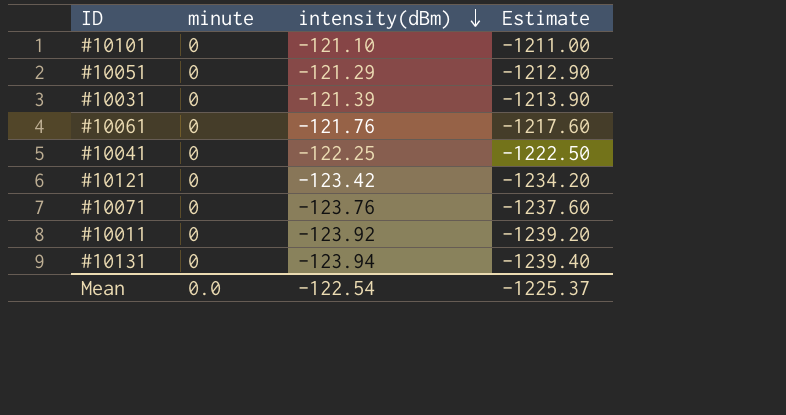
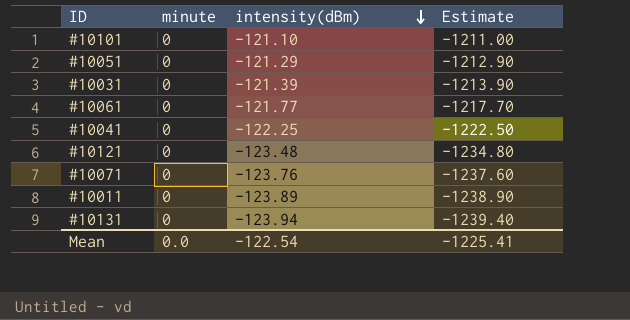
#10061 | intensity(dBm): -121.76 -> -121.77
#10061 | Estimate: -1217.60 -> -1217.70
#10121 | intensity(dBm): -123.42 -> -123.48
#10121 | Estimate: -1234.20 -> -1234.80
#10011 | intensity(dBm): -123.92 -> -123.89
#10011 | Estimate: -1239.20 -> -1238.90
Mean | Estimate: -1225.37 -> -1225.41

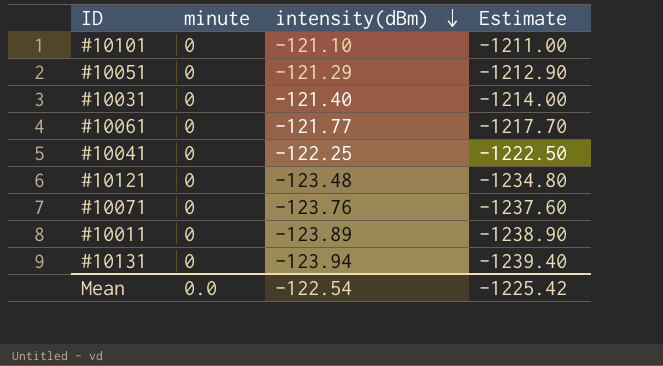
#10031 | intensity(dBm): -121.39 -> -121.40
#10031 | Estimate: -1213.90 -> -1214.00
Mean | Estimate: -1225.41 -> -1225.42

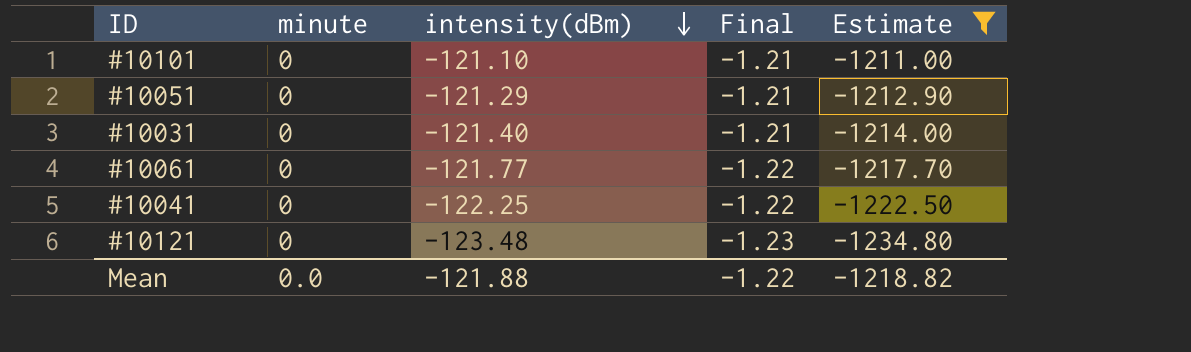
filter: none -> Estimate >= -1234.80
column Final | formula: none -> [intensity(dBm)] * 0.01
Mean | intensity(dBm): -122.54 -> -121.88
Mean | Estimate: -1225.42 -> -1218.82

